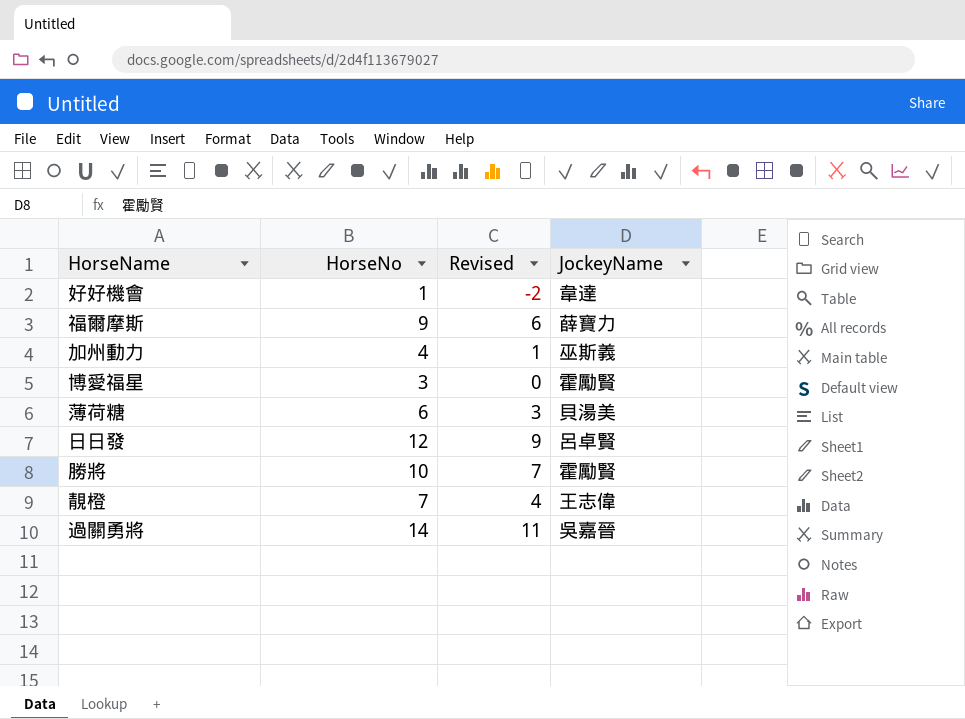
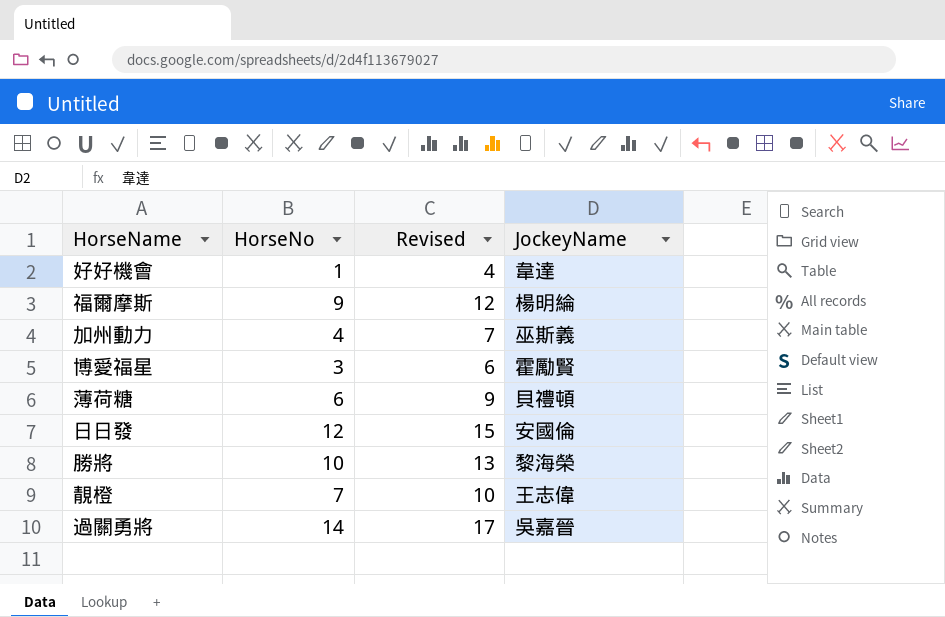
column Revised | formula: [HorseNo] - 3 -> [HorseNo] + 3
福爾摩斯 | JockeyName: 薛寶力 -> 楊明綸
薄荷糖 | JockeyName: 貝湯美 -> 貝禮頓
日日發 | JockeyName: 呂卓賢 -> 安國倫
勝將 | JockeyName: 霍勵賢 -> 黎海榮

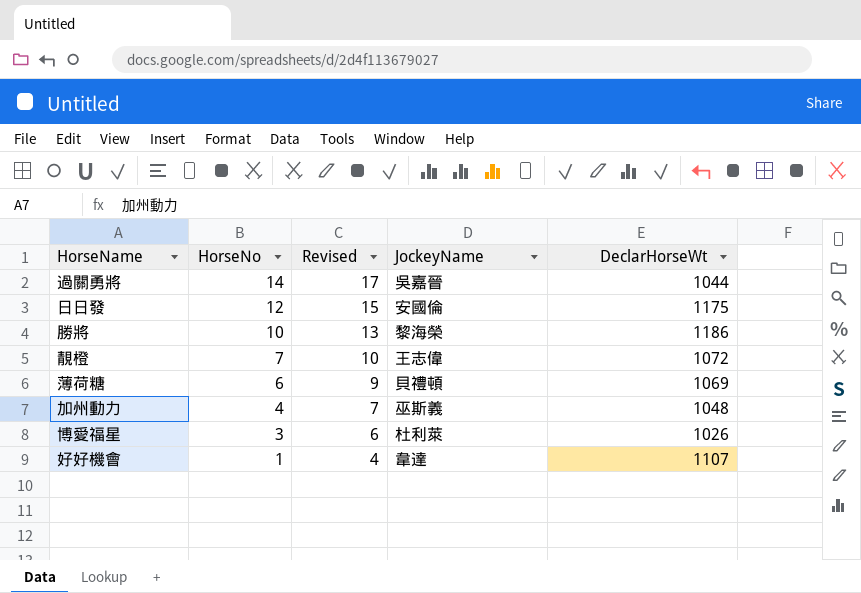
row order: none -> HorseNo descending
column DeclarHorseWt | position: none -> 5
row 福爾摩斯: 9 | 12 | 楊明綸 -> none
博愛福星 | JockeyName: 霍勵賢 -> 杜利萊

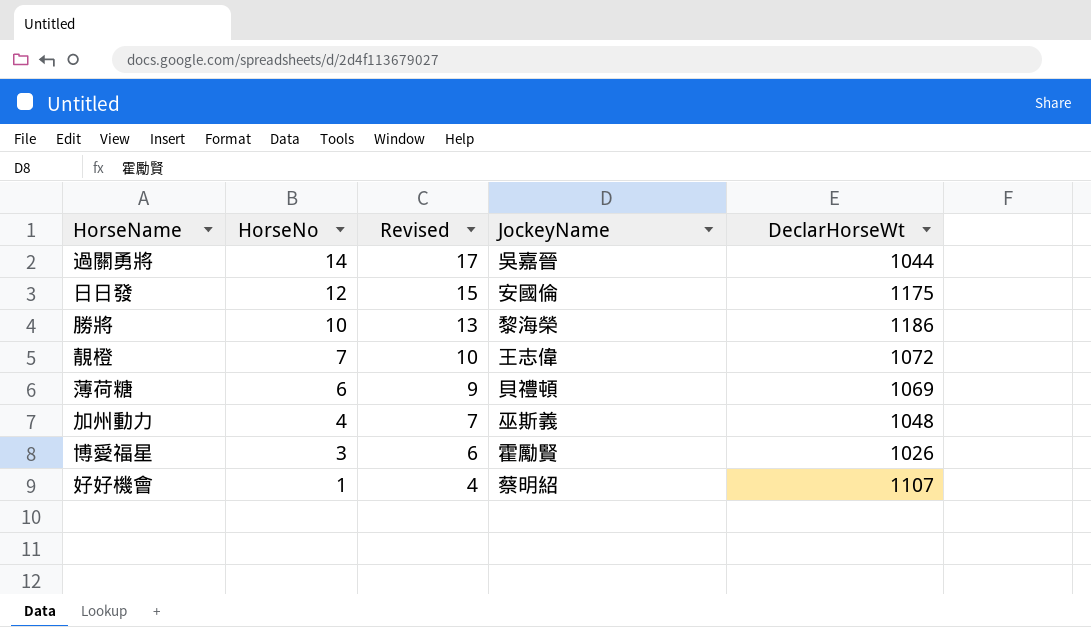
博愛福星 | JockeyName: 杜利萊 -> 霍勵賢
好好機會 | JockeyName: 韋達 -> 蔡明紹

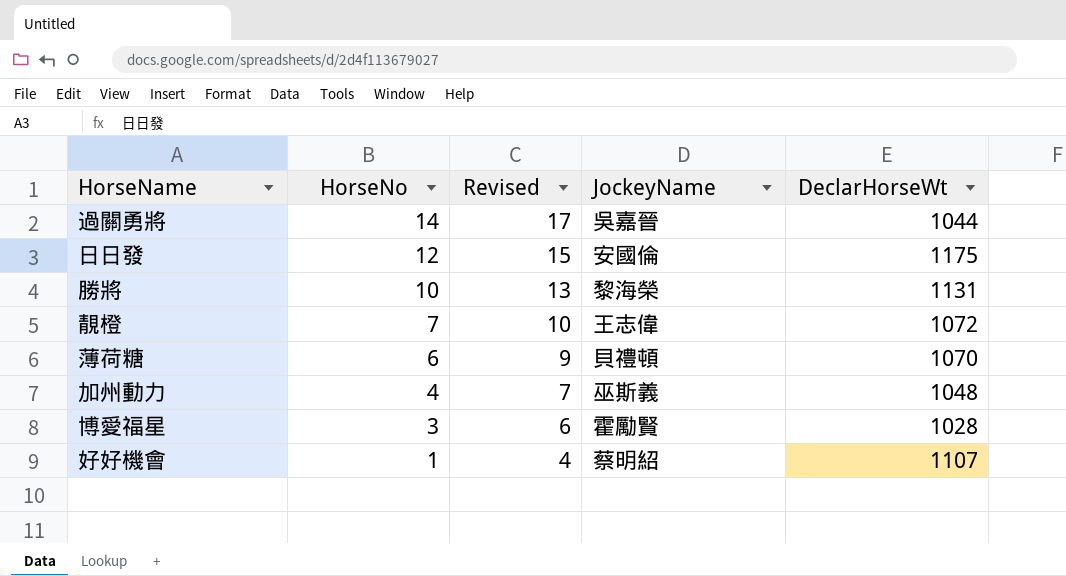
勝將 | DeclarHorseWt: 1186 -> 1131
薄荷糖 | DeclarHorseWt: 1069 -> 1070
博愛福星 | DeclarHorseWt: 1026 -> 1028

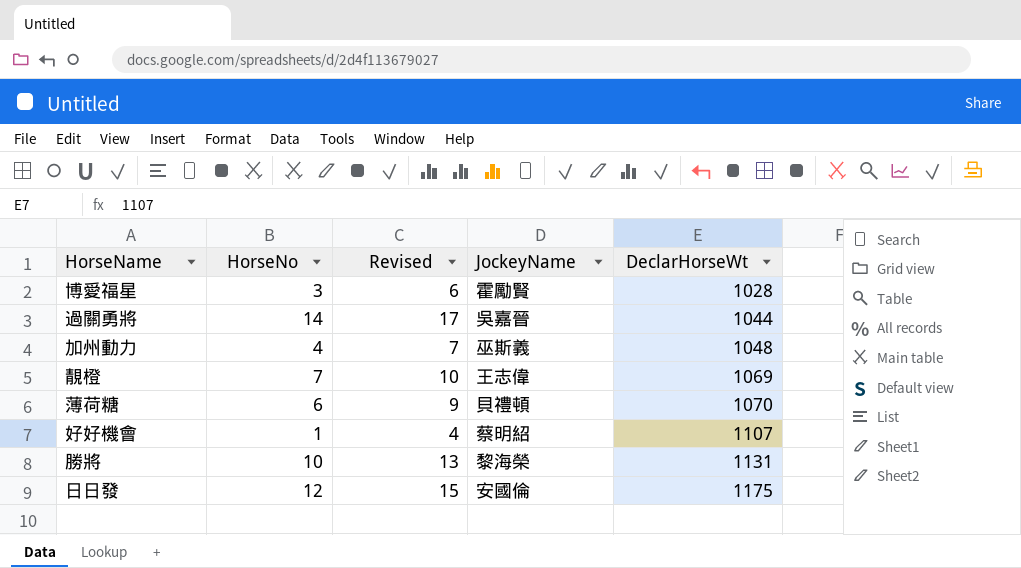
row order: HorseNo descending -> DeclarHorseWt ascending
靚橙 | DeclarHorseWt: 1072 -> 1069

